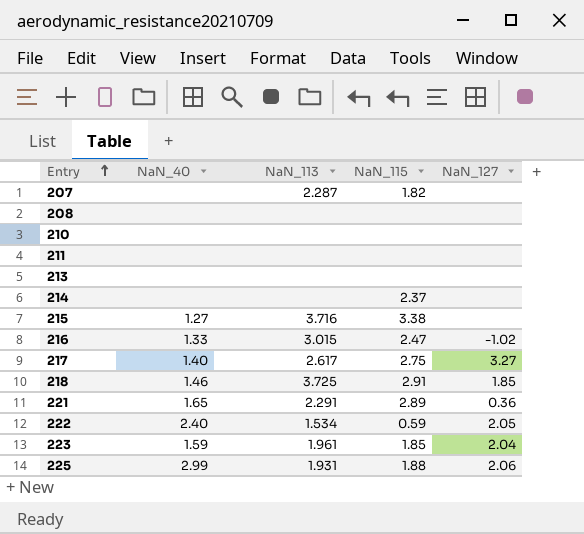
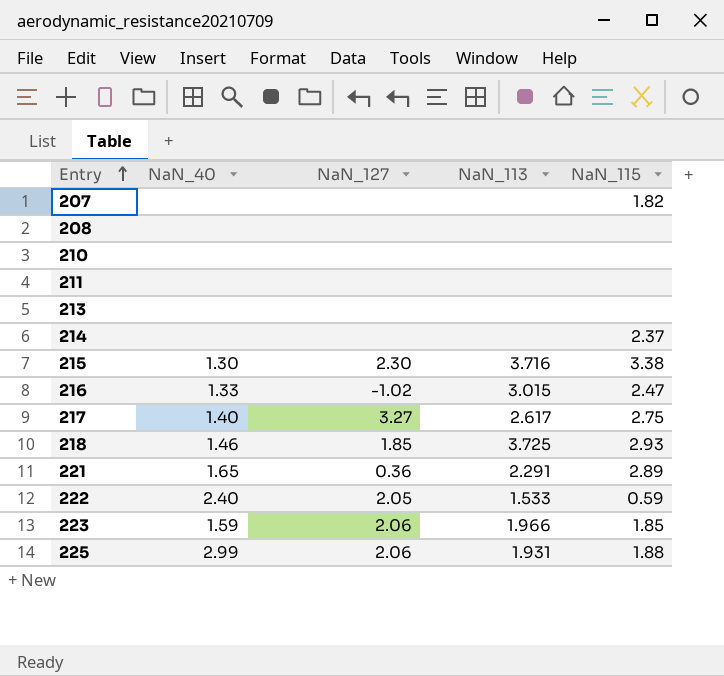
column NaN_127 | position: 5 -> 3
207 | NaN_113: 2.287 -> none
215 | NaN_40: 1.27 -> 1.30
215 | NaN_127: none -> 2.30
218 | NaN_115: 2.91 -> 2.93
222 | NaN_113: 1.534 -> 1.533
223 | NaN_127: 2.04 -> 2.06
223 | NaN_113: 1.961 -> 1.966

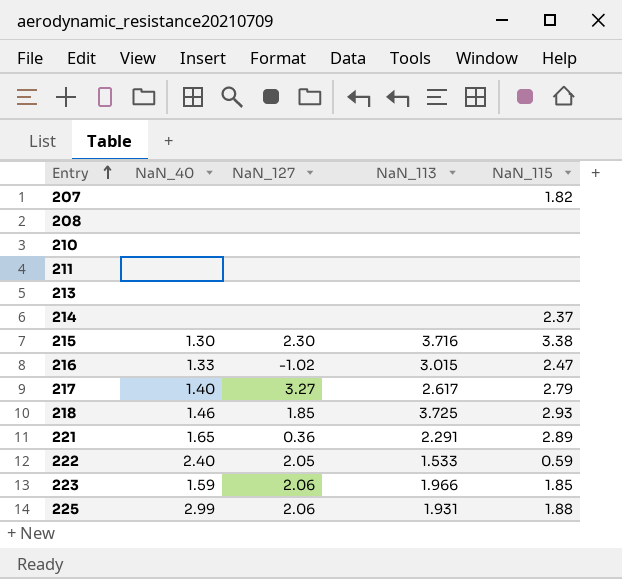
217 | NaN_115: 2.75 -> 2.79

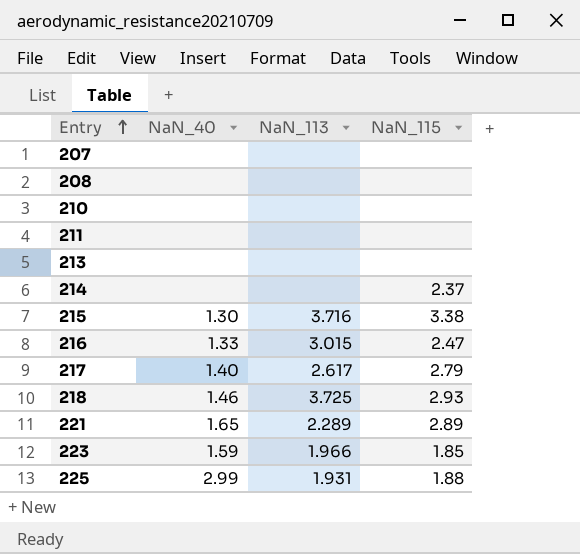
column NaN_127 | position: 3 -> none
row 222: 2.40 | 2.05 | 1.533 | 0.59 -> none
207 | NaN_115: 1.82 -> none
221 | NaN_113: 2.291 -> 2.289

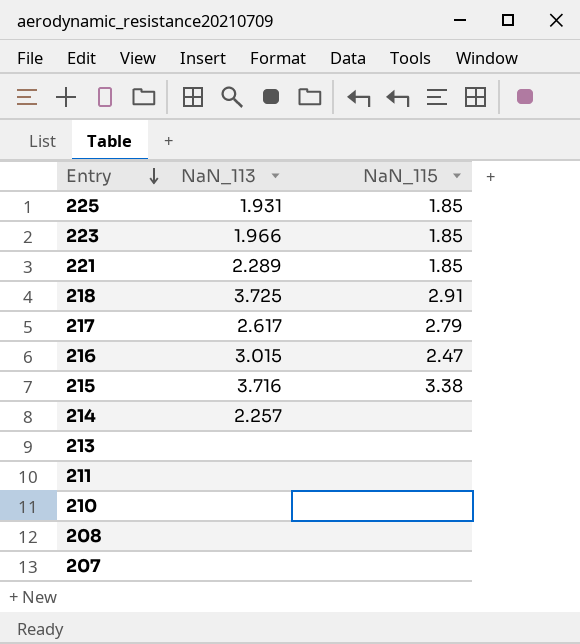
row order: Entry ascending -> Entry descending
column NaN_40 | position: 2 -> none
225 | NaN_115: 1.88 -> 1.85
221 | NaN_115: 2.89 -> 1.85
218 | NaN_115: 2.93 -> 2.91
214 | NaN_113: none -> 2.257
214 | NaN_115: 2.37 -> none

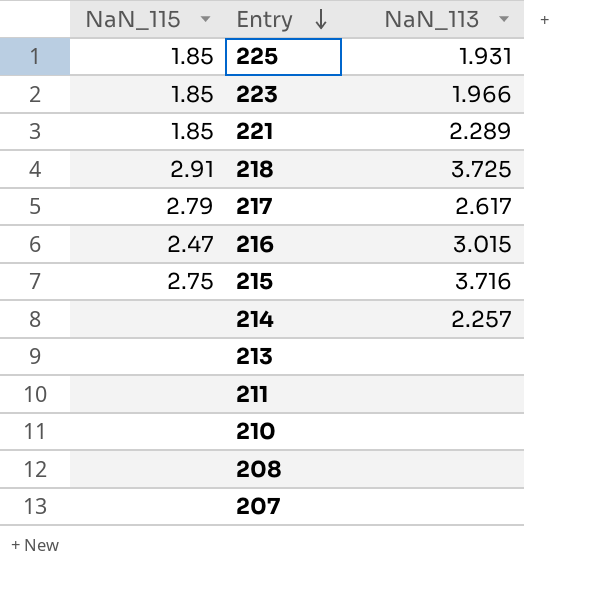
column NaN_115 | position: 3 -> 1
215 | NaN_115: 3.38 -> 2.75

